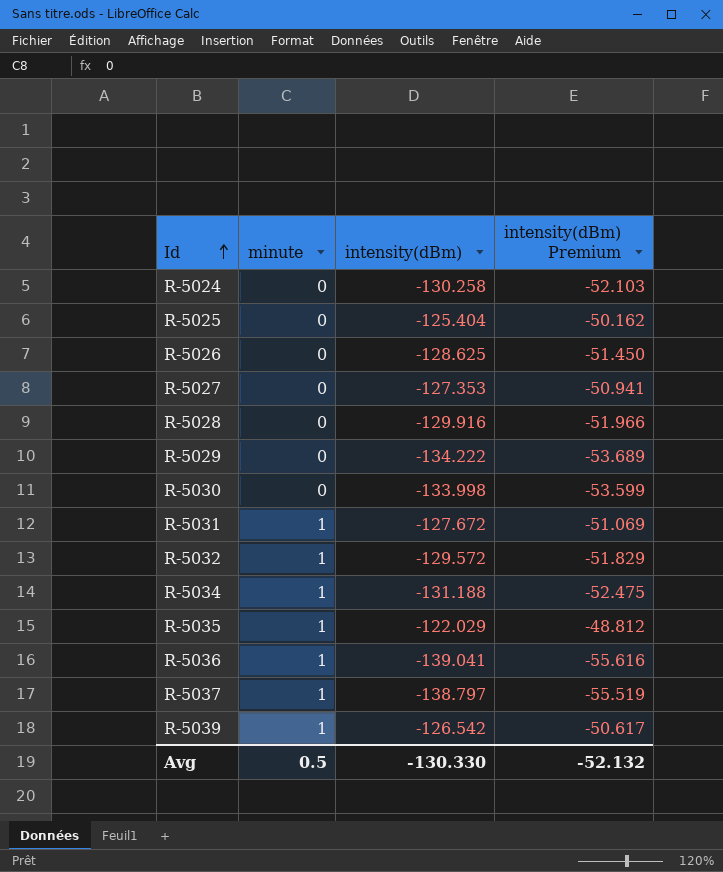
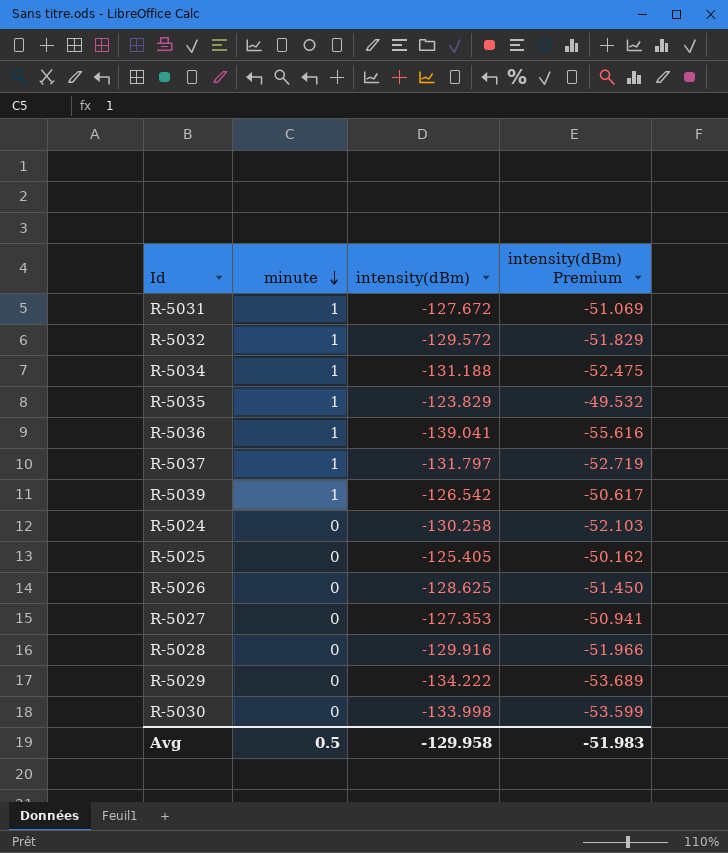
row order: Id ascending -> minute descending
R-5035 | intensity(dBm): -122.029 -> -123.829
R-5035 | intensity(dBm) Premium: -48.812 -> -49.532
R-5037 | intensity(dBm): -138.797 -> -131.797
R-5037 | intensity(dBm) Premium: -55.519 -> -52.719
R-5025 | intensity(dBm): -125.404 -> -125.405
Avg | intensity(dBm): -130.330 -> -129.958
Avg | intensity(dBm) Premium: -52.132 -> -51.983

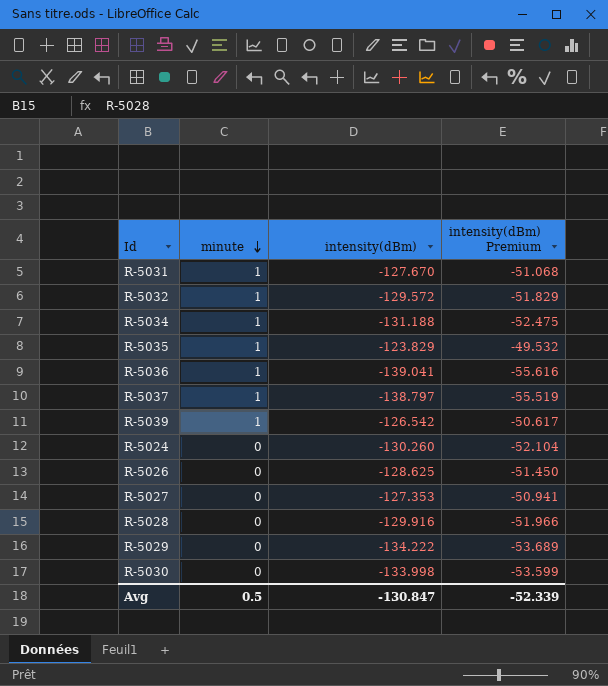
row R-5025: 0 | -125.405 | -50.162 -> none
R-5031 | intensity(dBm): -127.672 -> -127.670
R-5031 | intensity(dBm) Premium: -51.069 -> -51.068
R-5037 | intensity(dBm): -131.797 -> -138.797
R-5037 | intensity(dBm) Premium: -52.719 -> -55.519
R-5024 | intensity(dBm): -130.258 -> -130.260
R-5024 | intensity(dBm) Premium: -52.103 -> -52.104
Avg | intensity(dBm): -129.958 -> -130.847
Avg | intensity(dBm) Premium: -51.983 -> -52.339

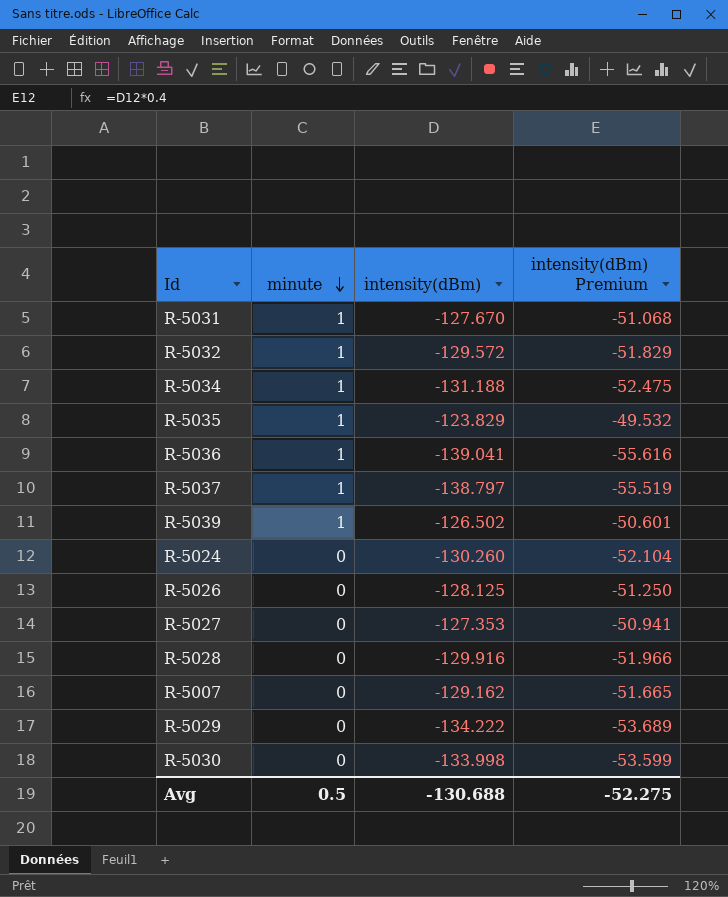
R-5039 | intensity(dBm): -126.542 -> -126.502
R-5039 | intensity(dBm) Premium: -50.617 -> -50.601
R-5026 | intensity(dBm): -128.625 -> -128.125
R-5026 | intensity(dBm) Premium: -51.450 -> -51.250
row R-5007: none -> 0 | -129.162 | -51.665
Avg | intensity(dBm): -130.847 -> -130.688
Avg | intensity(dBm) Premium: -52.339 -> -52.275

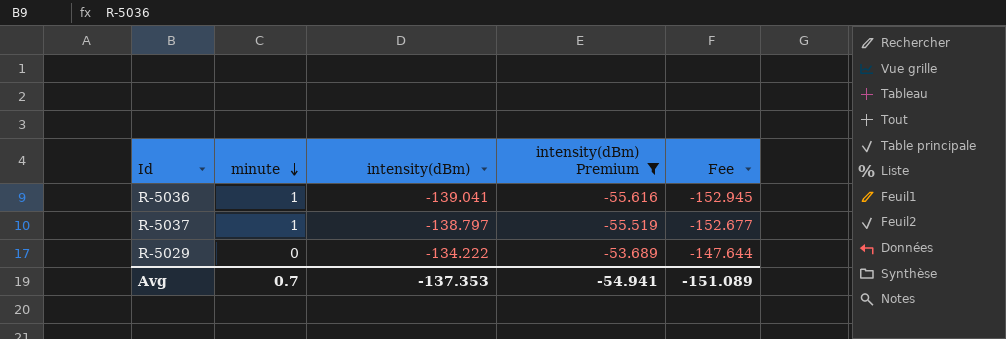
filter: none -> intensity(dBm) Premium <= -53.689
column Fee | formula: none -> [intensity(dBm)] * 1.1
Avg | minute: 0.5 -> 0.7
Avg | intensity(dBm): -130.688 -> -137.353
Avg | intensity(dBm) Premium: -52.275 -> -54.941

